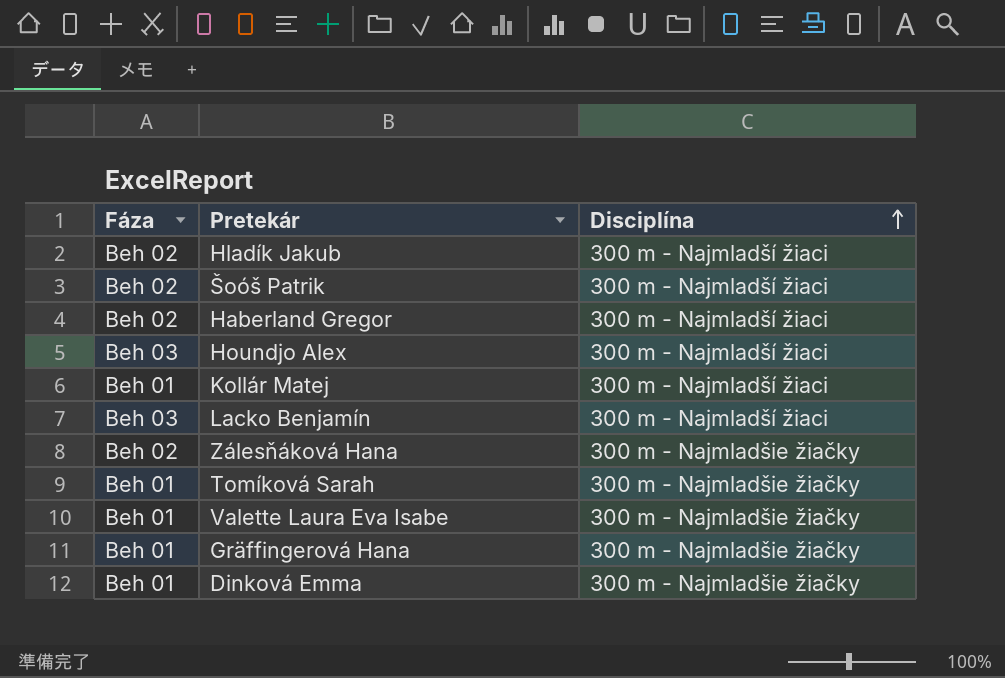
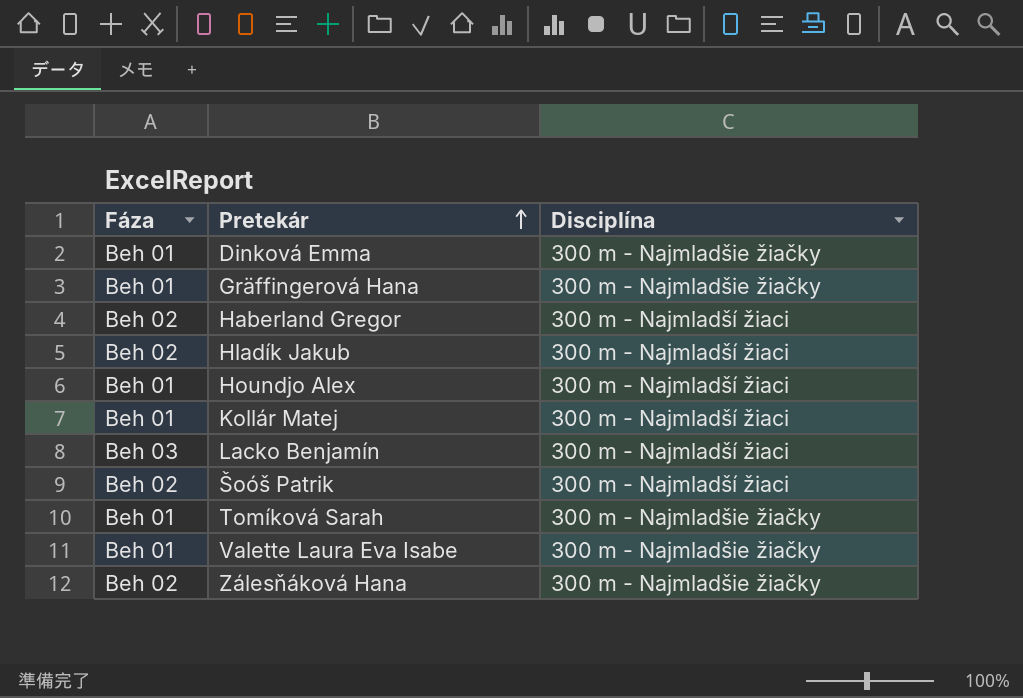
row order: Disciplína ascending -> Pretekár ascending
Houndjo Alex | Fáza: Beh 03 -> Beh 01

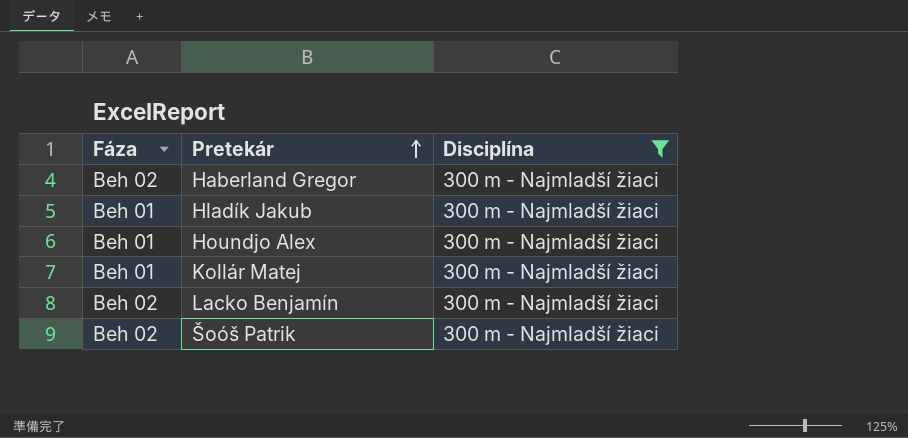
filter: none -> Disciplína = 300 m - Najmladší žiaci
Hladík Jakub | Fáza: Beh 02 -> Beh 01
Lacko Benjamín | Fáza: Beh 03 -> Beh 02

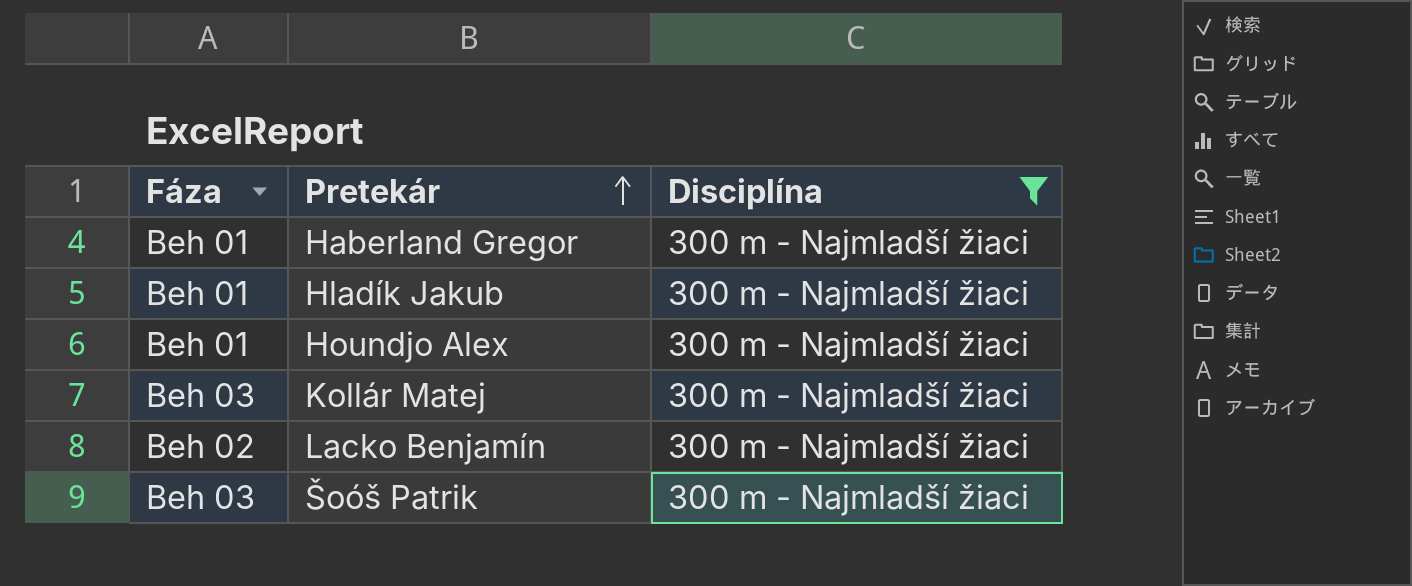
Haberland Gregor | Fáza: Beh 02 -> Beh 01
Kollár Matej | Fáza: Beh 01 -> Beh 03
Šoóš Patrik | Fáza: Beh 02 -> Beh 03

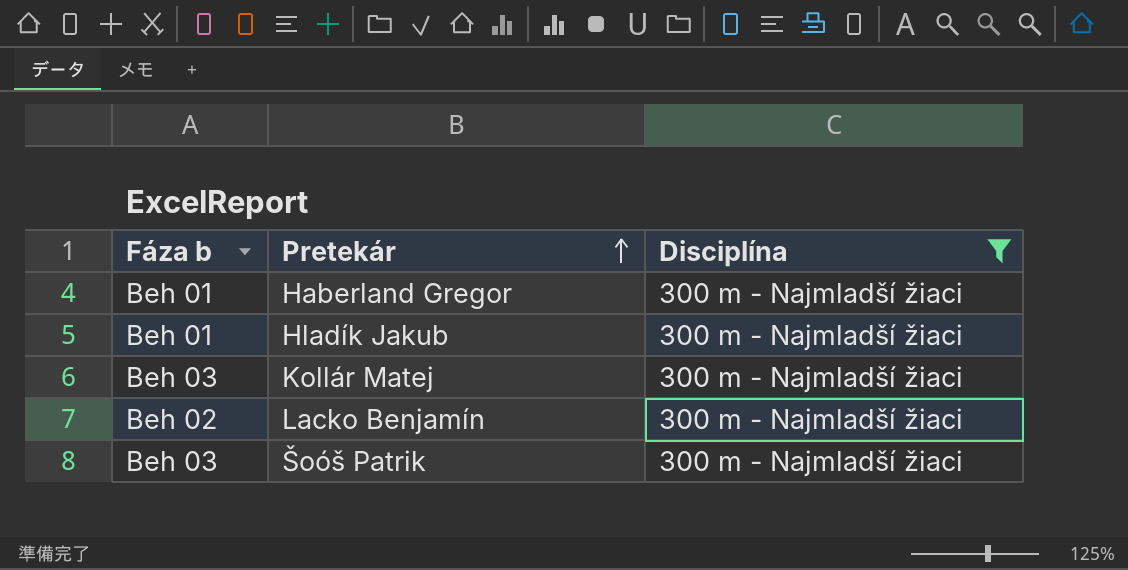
column name: Fáza -> Fáza b
row Houndjo Alex: Beh 01 | 300 m - Najmladší žiaci -> none

